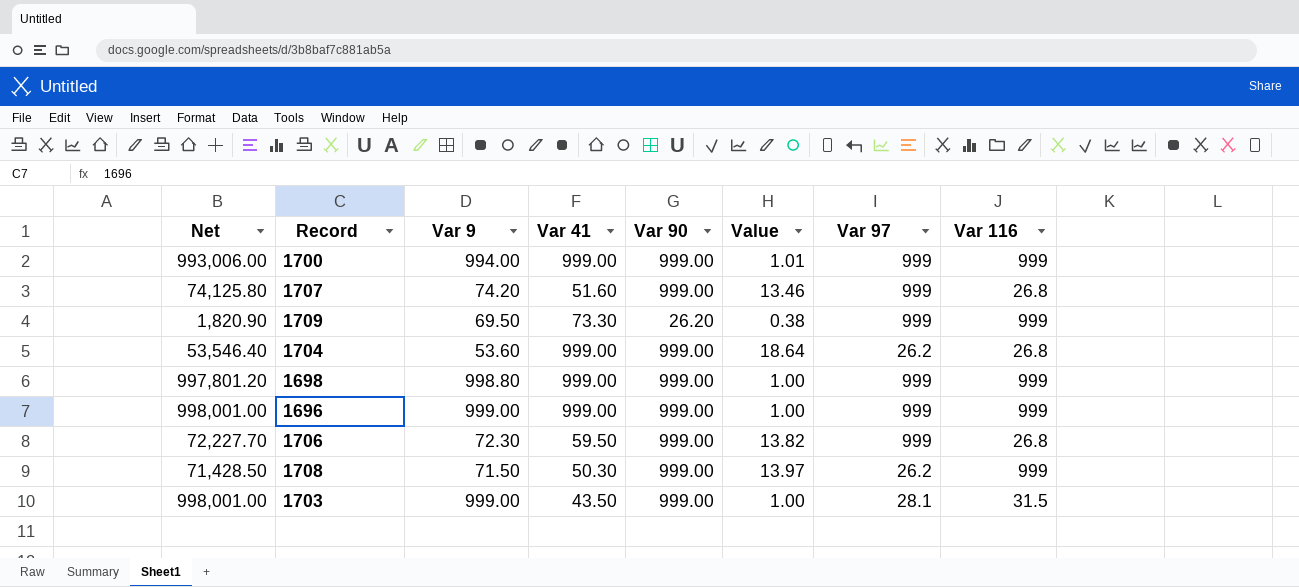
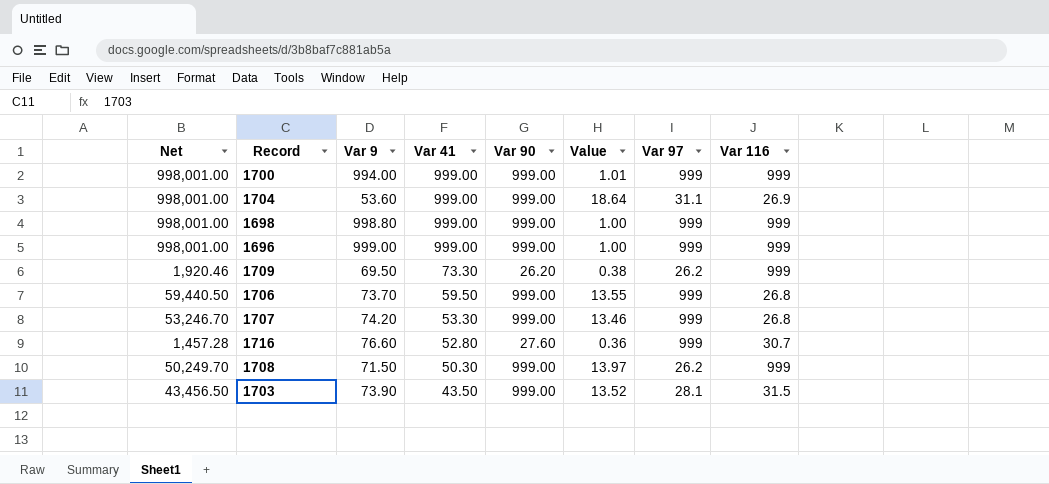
row order: none -> Var 41 descending
column Net | formula: [Var 9] * [Var 90] -> [Var 41] * [Var 90]
1704 | Var 97: 26.2 -> 31.1
1704 | Var 116: 26.8 -> 26.9
1709 | Var 97: 999 -> 26.2
1706 | Var 9: 72.30 -> 73.70
1706 | Value: 13.82 -> 13.55
1707 | Var 41: 51.60 -> 53.30
row 1716: none -> 1,457.28 | 76.60 | 52.80 | 27.60 | 0.36 | 999 | 30.7
1703 | Var 9: 999.00 -> 73.90
1703 | Value: 1.00 -> 13.52

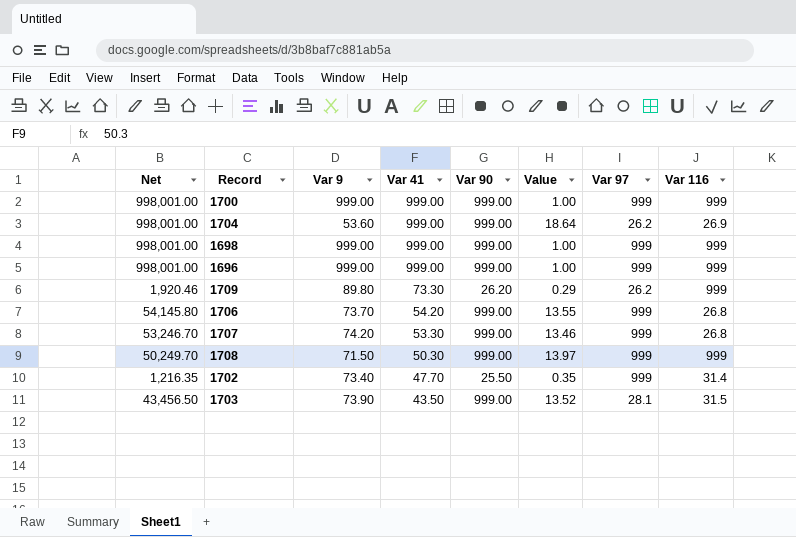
row 1716: 1,457.28 | 76.60 | 52.80 | 27.60 | 0.36 | 999 | 30.7 -> none
1700 | Var 9: 994.00 -> 999.00
1700 | Value: 1.01 -> 1.00
1704 | Var 97: 31.1 -> 26.2
1698 | Var 9: 998.80 -> 999.00
1709 | Var 9: 69.50 -> 89.80
1709 | Value: 0.38 -> 0.29
1706 | Net: 59,440.50 -> 54,145.80
1706 | Var 41: 59.50 -> 54.20
1708 | Var 97: 26.2 -> 999
row 1702: none -> 1,216.35 | 73.40 | 47.70 | 25.50 | 0.35 | 999 | 31.4

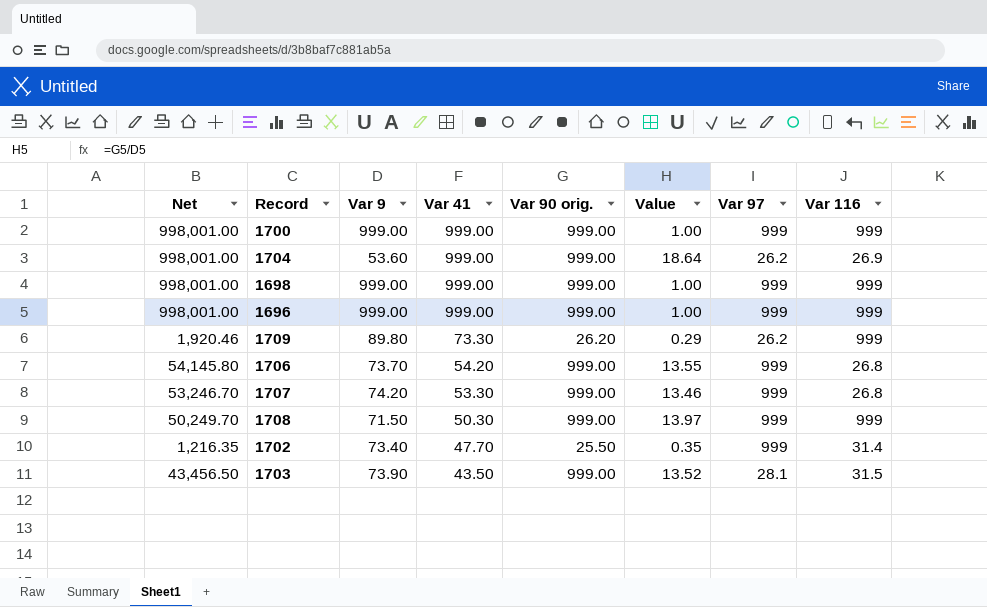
column name: Var 90 -> Var 90 orig.

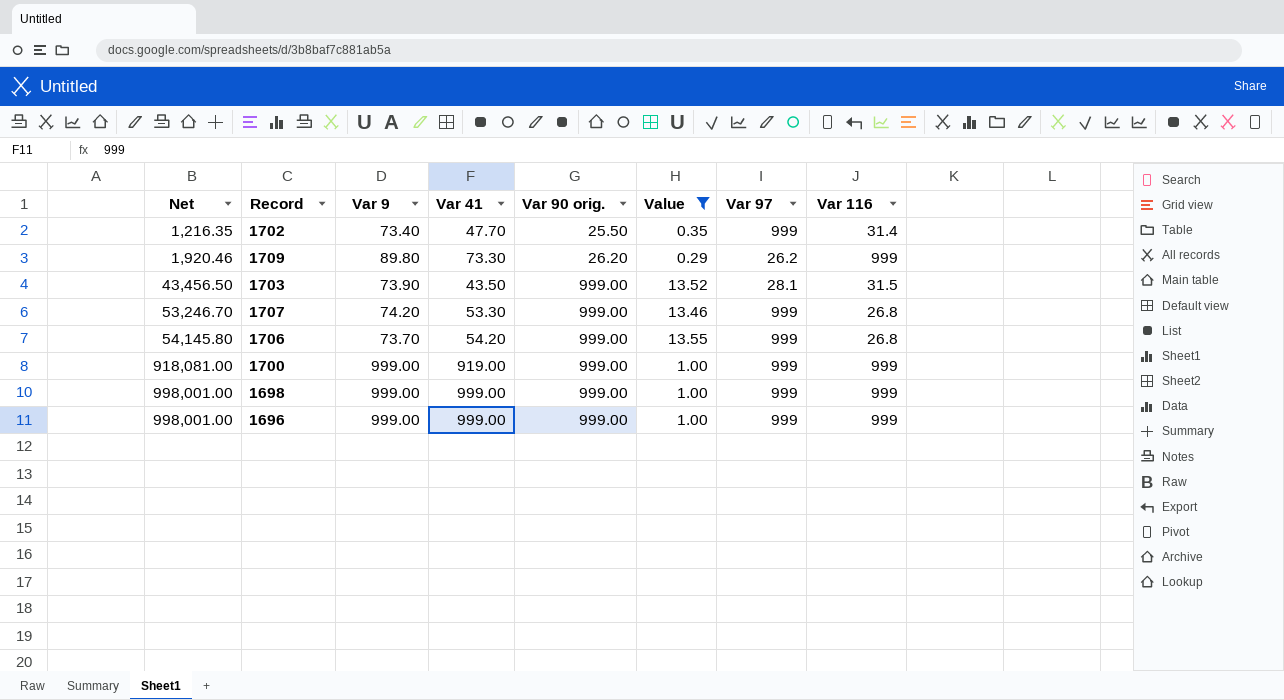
filter: none -> Value <= 13.55
row order: Var 41 descending -> Net ascending
1700 | Net: 998,001.00 -> 918,081.00
1700 | Var 41: 999.00 -> 919.00

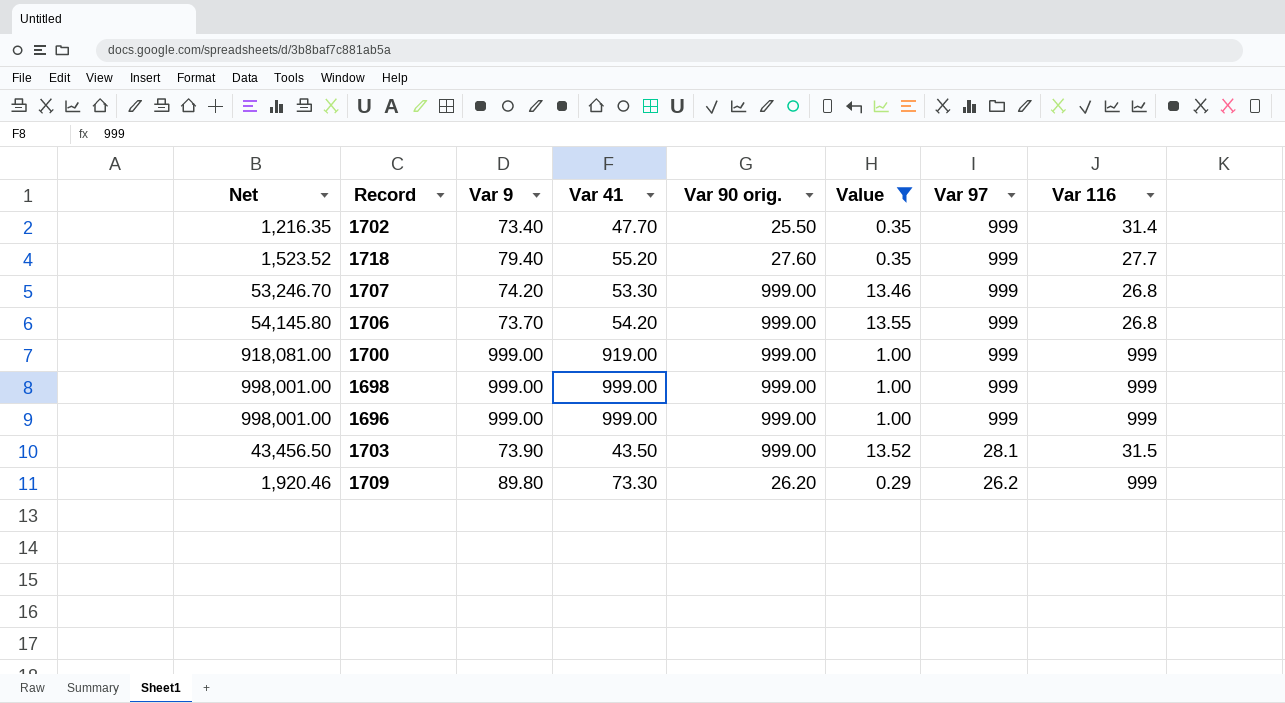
row order: Net ascending -> Var 97 descending
row 1718: none -> 1,523.52 | 79.40 | 55.20 | 27.60 | 0.35 | 999 | 27.7

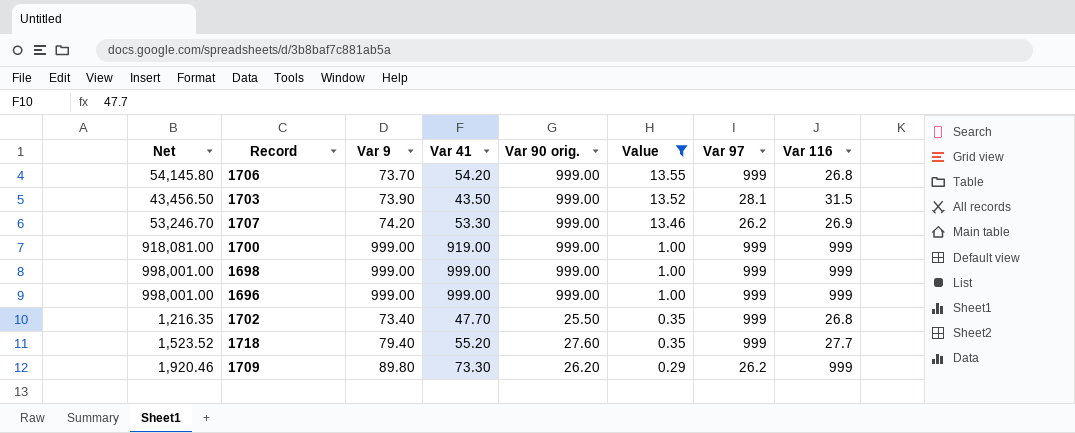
row order: Var 97 descending -> Value descending
1707 | Var 97: 999 -> 26.2
1707 | Var 116: 26.8 -> 26.9
1702 | Var 116: 31.4 -> 26.8

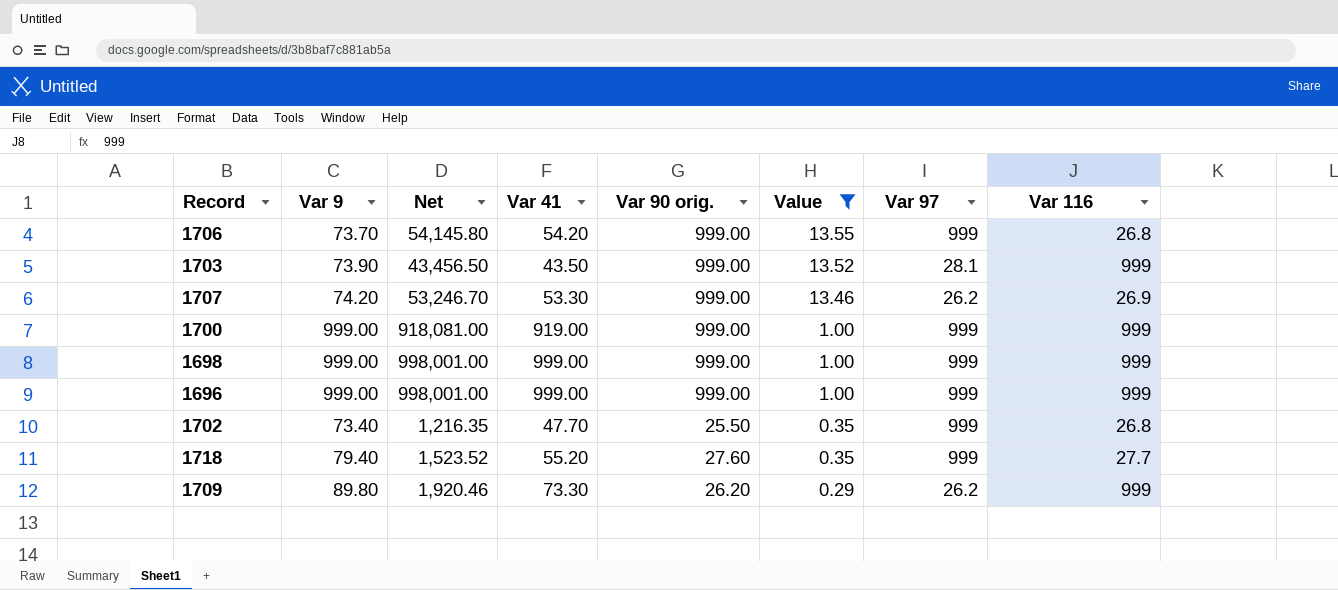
column Net | position: 1 -> 3
1703 | Var 116: 31.5 -> 999

